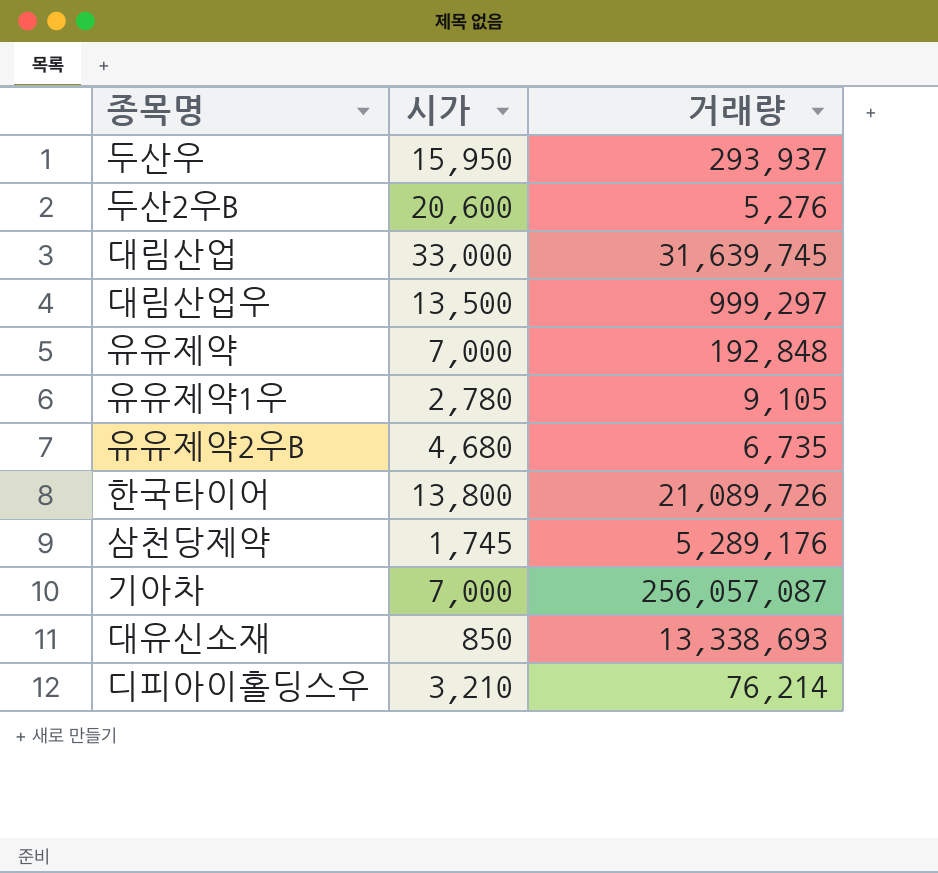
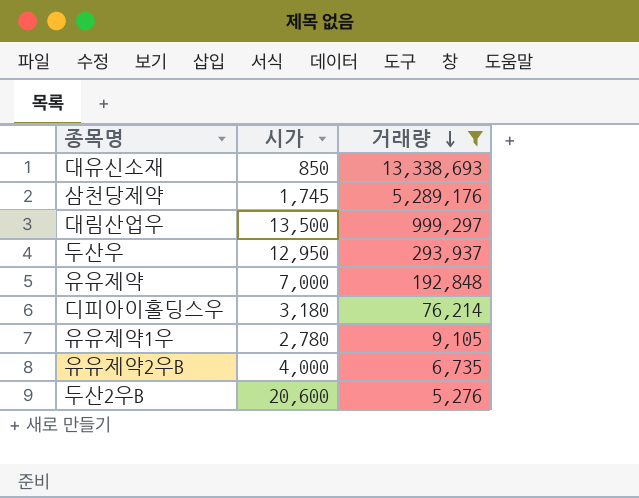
filter: none -> 거래량 <= 13,338,693
row order: none -> 거래량 descending
두산우 | 시가: 15,950 -> 12,950
디피아이홀딩스우 | 시가: 3,210 -> 3,180
유유제약2우B | 시가: 4,680 -> 4,000

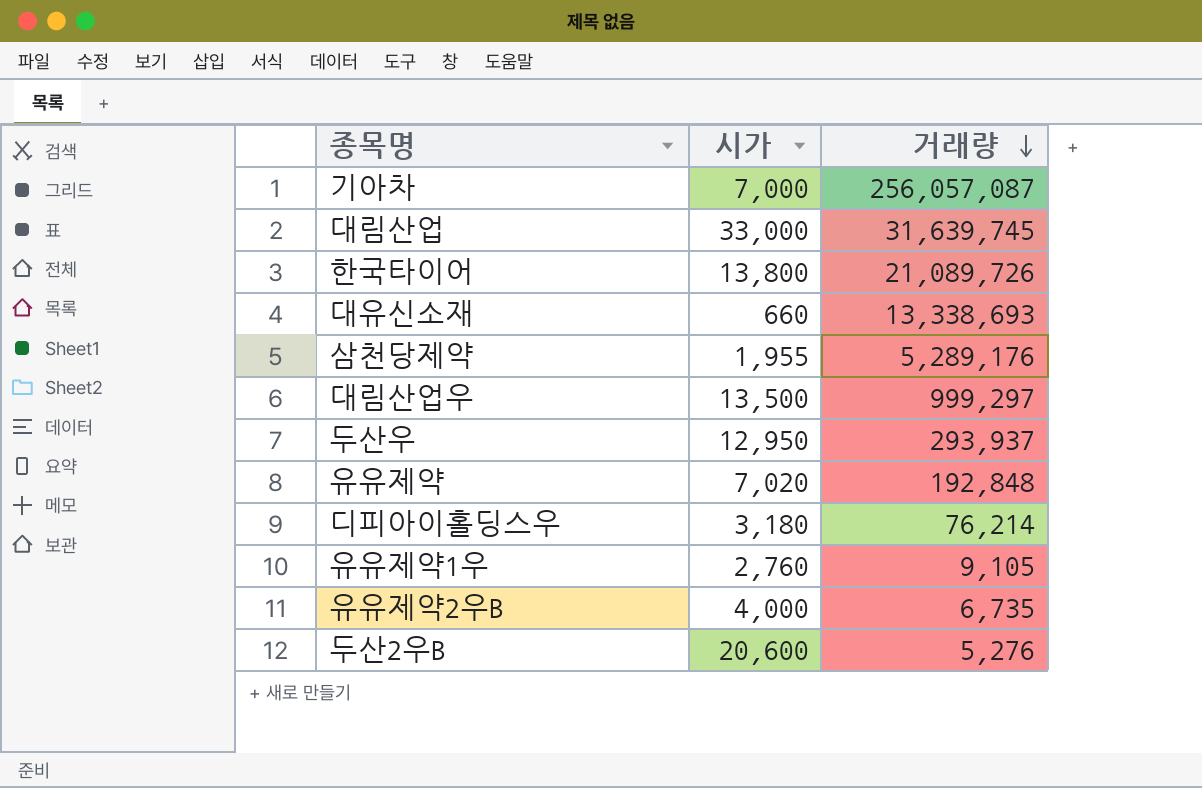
filter: 거래량 <= 13,338,693 -> none
대유신소재 | 시가: 850 -> 660
삼천당제약 | 시가: 1,745 -> 1,955
유유제약 | 시가: 7,000 -> 7,020
유유제약1우 | 시가: 2,780 -> 2,760

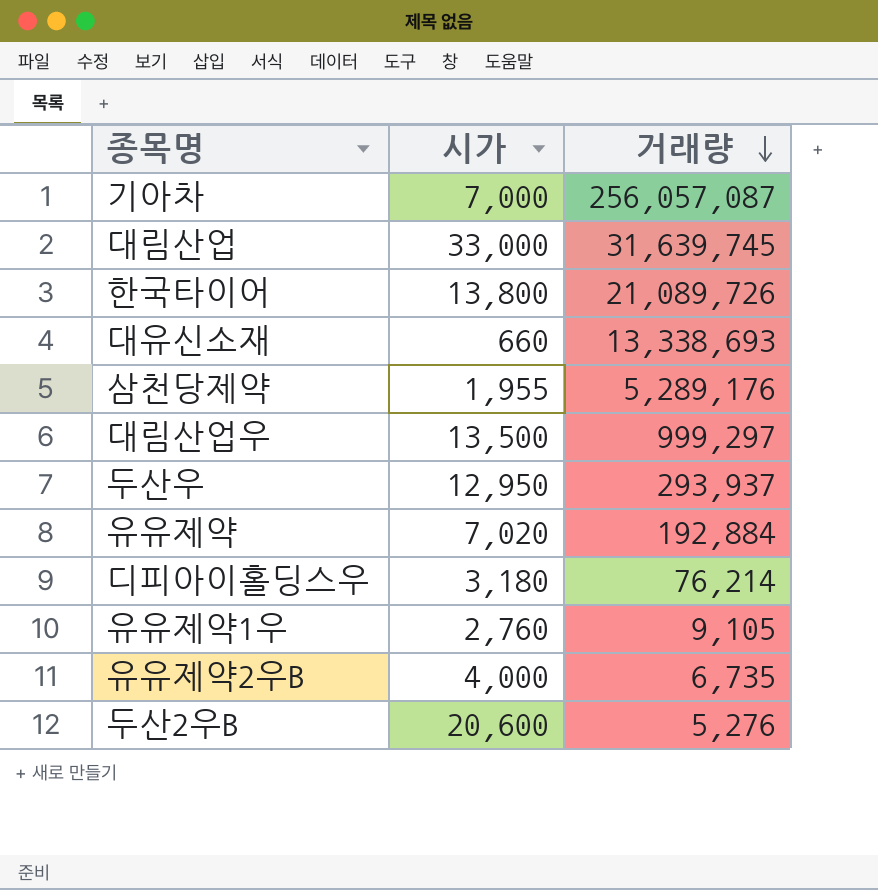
유유제약 | 거래량: 192,848 -> 192,884

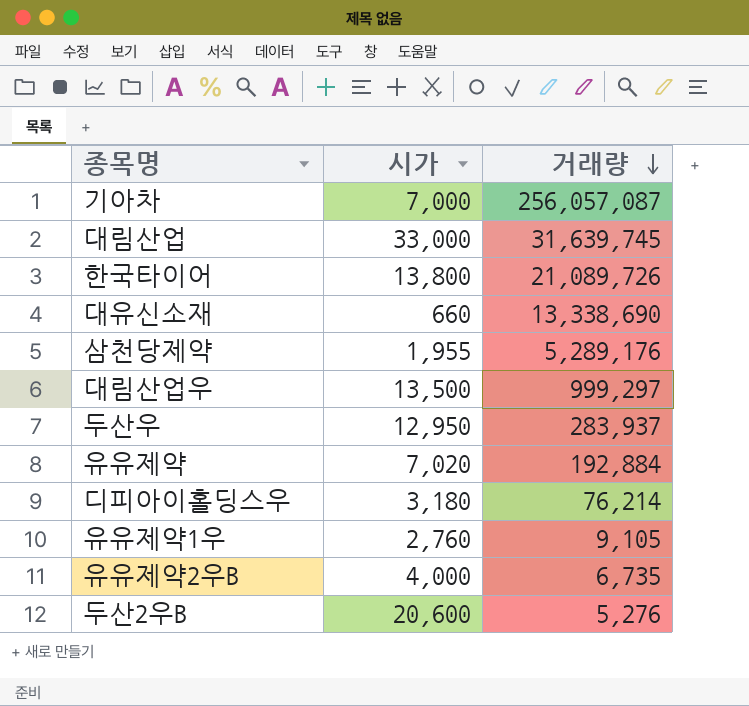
대유신소재 | 거래량: 13,338,693 -> 13,338,690
두산우 | 거래량: 293,937 -> 283,937

